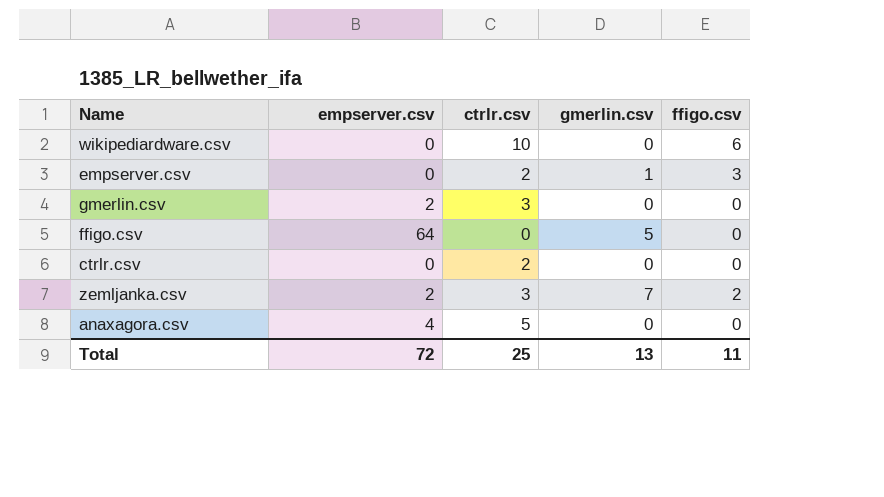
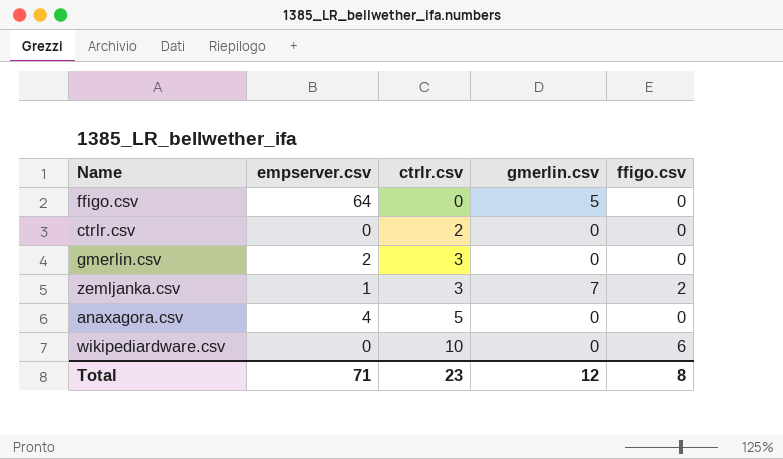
row order: none -> ctrlr.csv ascending
row empserver.csv: 0 | 2 | 1 | 3 -> none
zemljanka.csv | empserver.csv: 2 -> 1
Total | empserver.csv: 72 -> 71
Total | ctrlr.csv: 25 -> 23
Total | gmerlin.csv: 13 -> 12
Total | ffigo.csv: 11 -> 8

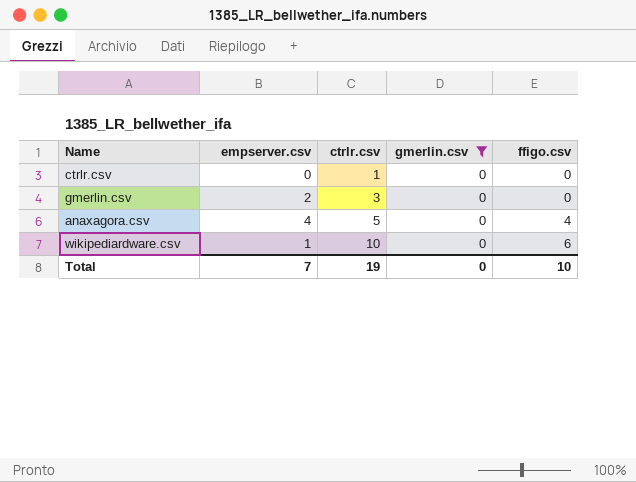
filter: none -> gmerlin.csv = 0
ctrlr.csv | ctrlr.csv: 2 -> 1
anaxagora.csv | ffigo.csv: 0 -> 4
wikipediardware.csv | empserver.csv: 0 -> 1
Total | empserver.csv: 71 -> 7
Total | ctrlr.csv: 23 -> 19
Total | gmerlin.csv: 12 -> 0
Total | ffigo.csv: 8 -> 10

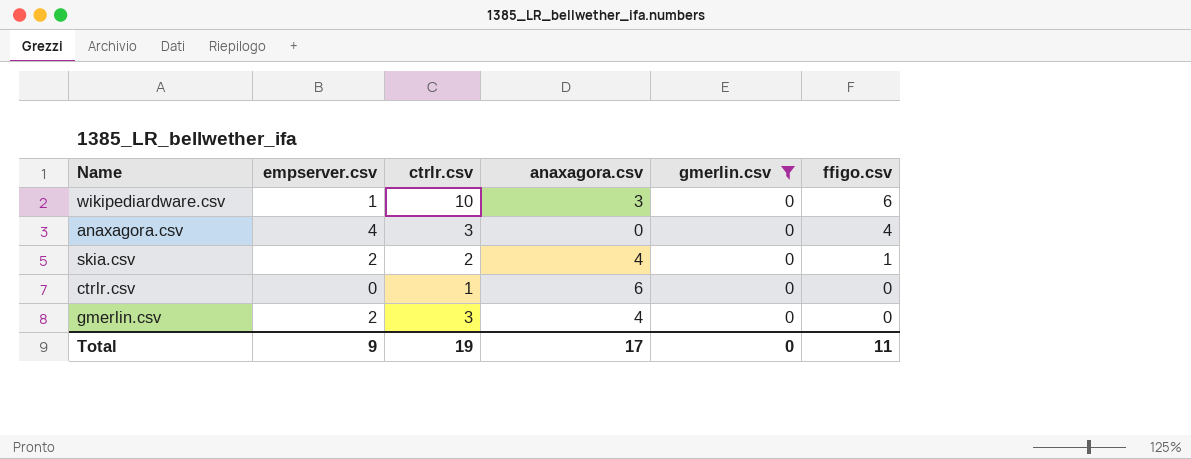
row order: ctrlr.csv ascending -> ffigo.csv descending
column anaxagora.csv | position: none -> 4
anaxagora.csv | ctrlr.csv: 5 -> 3
row skia.csv: none -> 2 | 2 | 4 | 0 | 1
Total | empserver.csv: 7 -> 9
Total | ffigo.csv: 10 -> 11

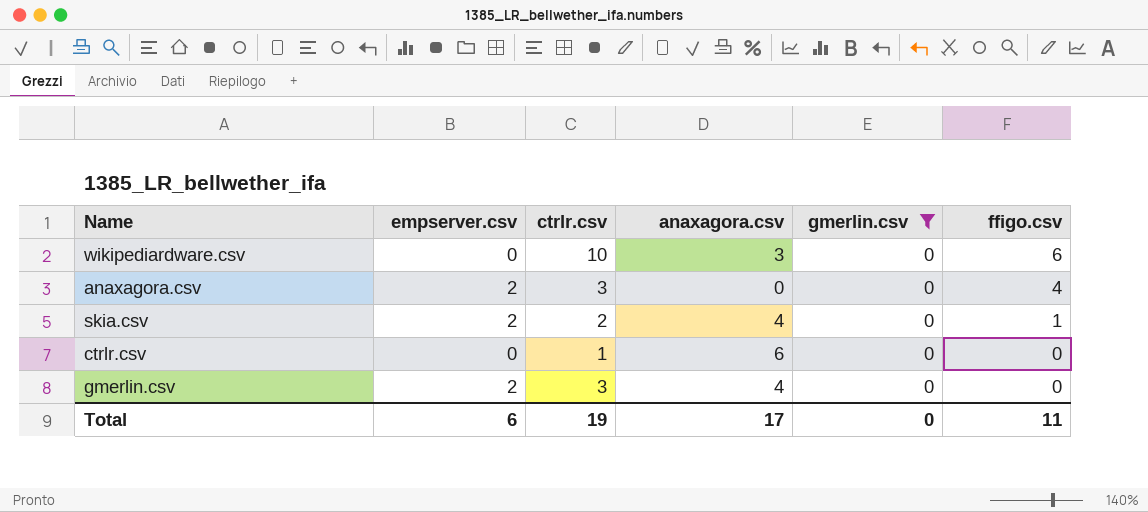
wikipediardware.csv | empserver.csv: 1 -> 0
anaxagora.csv | empserver.csv: 4 -> 2
Total | empserver.csv: 9 -> 6

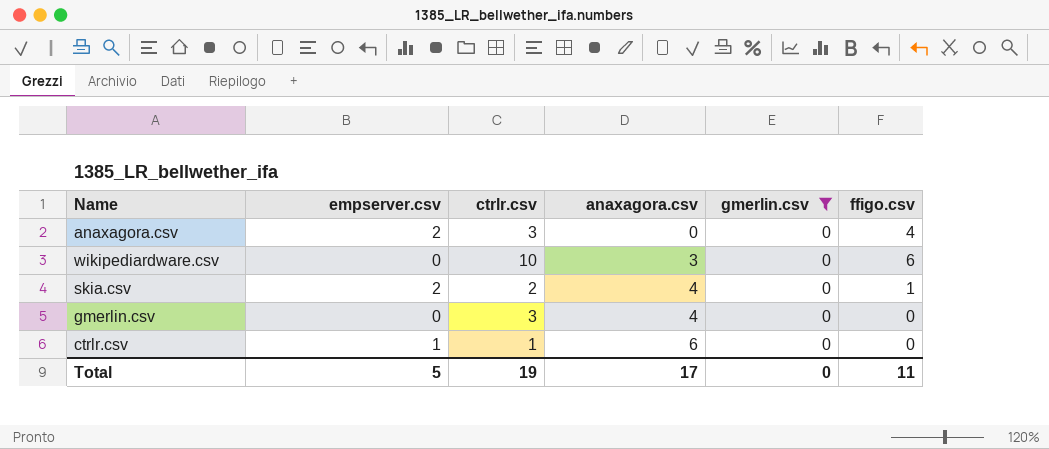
row order: ffigo.csv descending -> anaxagora.csv ascending
gmerlin.csv | empserver.csv: 2 -> 0
ctrlr.csv | empserver.csv: 0 -> 1
Total | empserver.csv: 6 -> 5

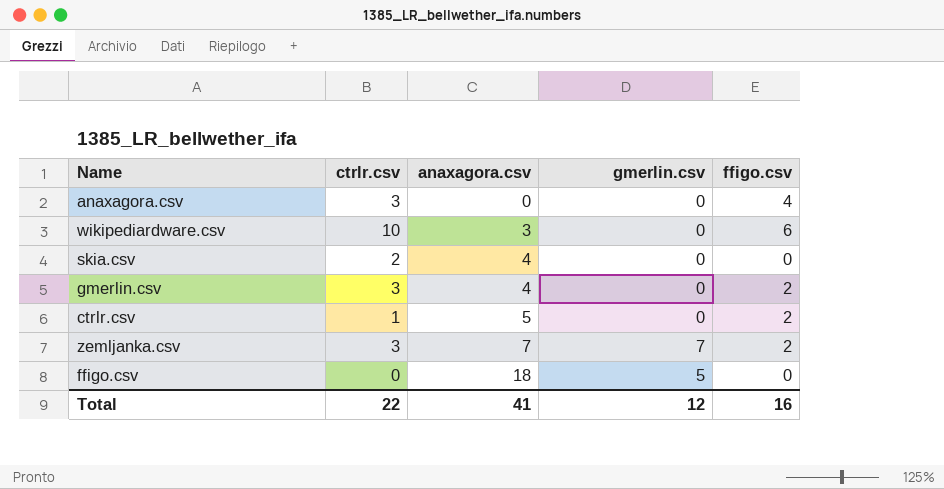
filter: gmerlin.csv = 0 -> none
column empserver.csv | position: 2 -> none
skia.csv | ffigo.csv: 1 -> 0
gmerlin.csv | ffigo.csv: 0 -> 2
ctrlr.csv | anaxagora.csv: 6 -> 5
ctrlr.csv | ffigo.csv: 0 -> 2
Total | ctrlr.csv: 19 -> 22
Total | anaxagora.csv: 17 -> 41
Total | gmerlin.csv: 0 -> 12
Total | ffigo.csv: 11 -> 16

